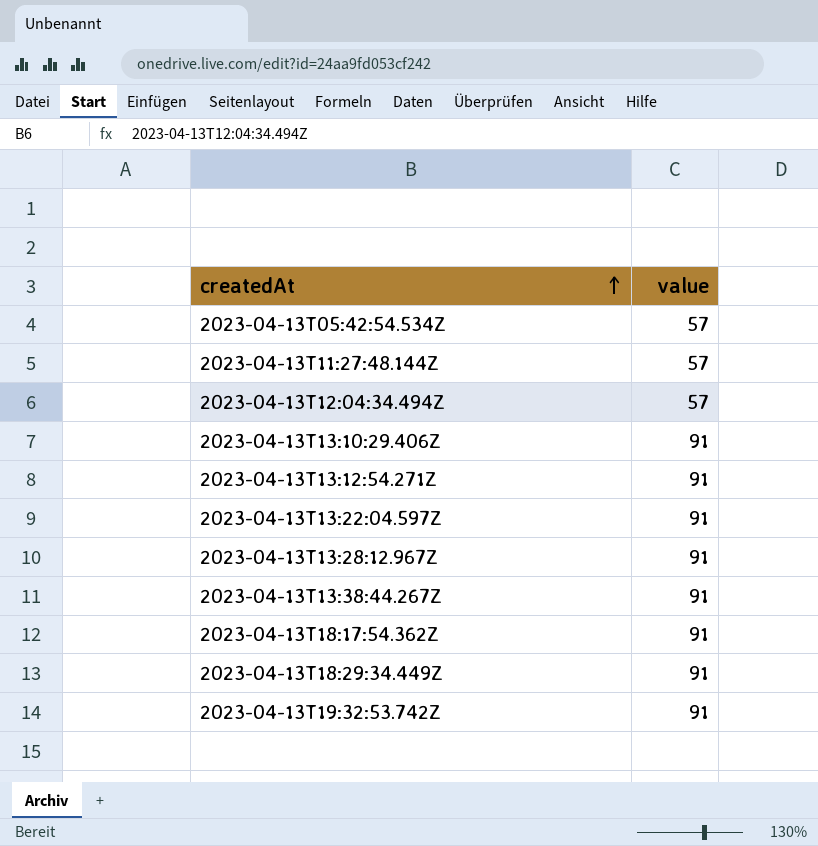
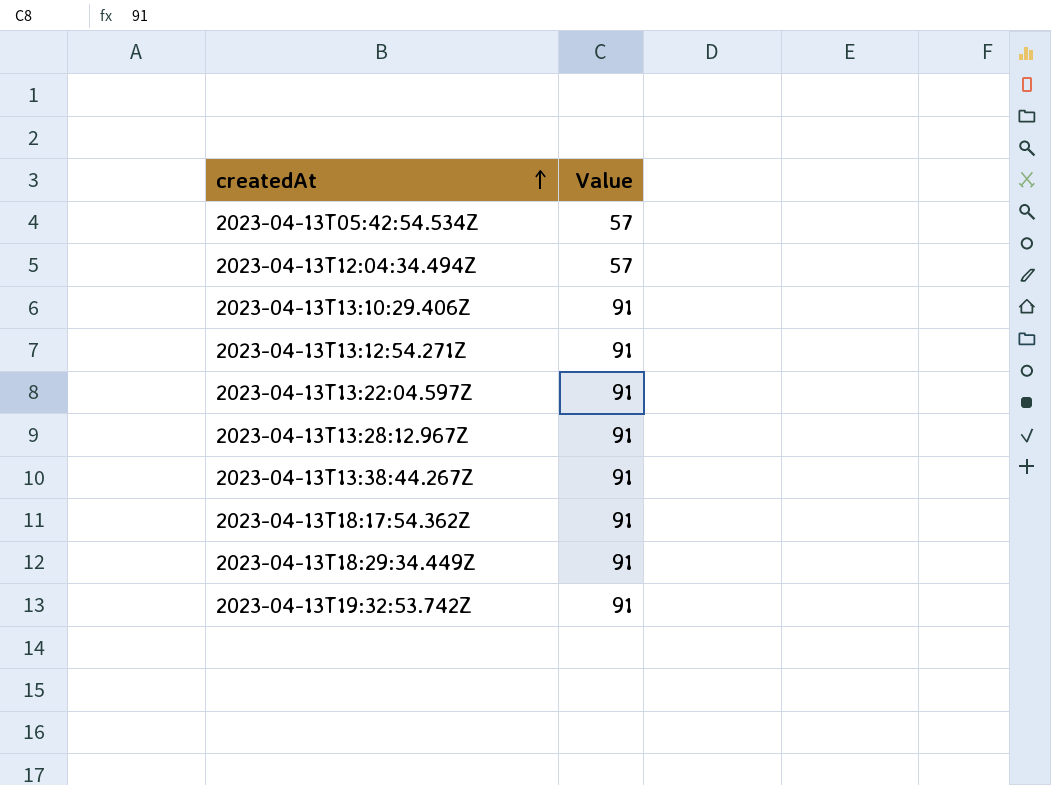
column name: value -> Value
row 2023-04-13T11:27:48.144Z: 57 -> none

